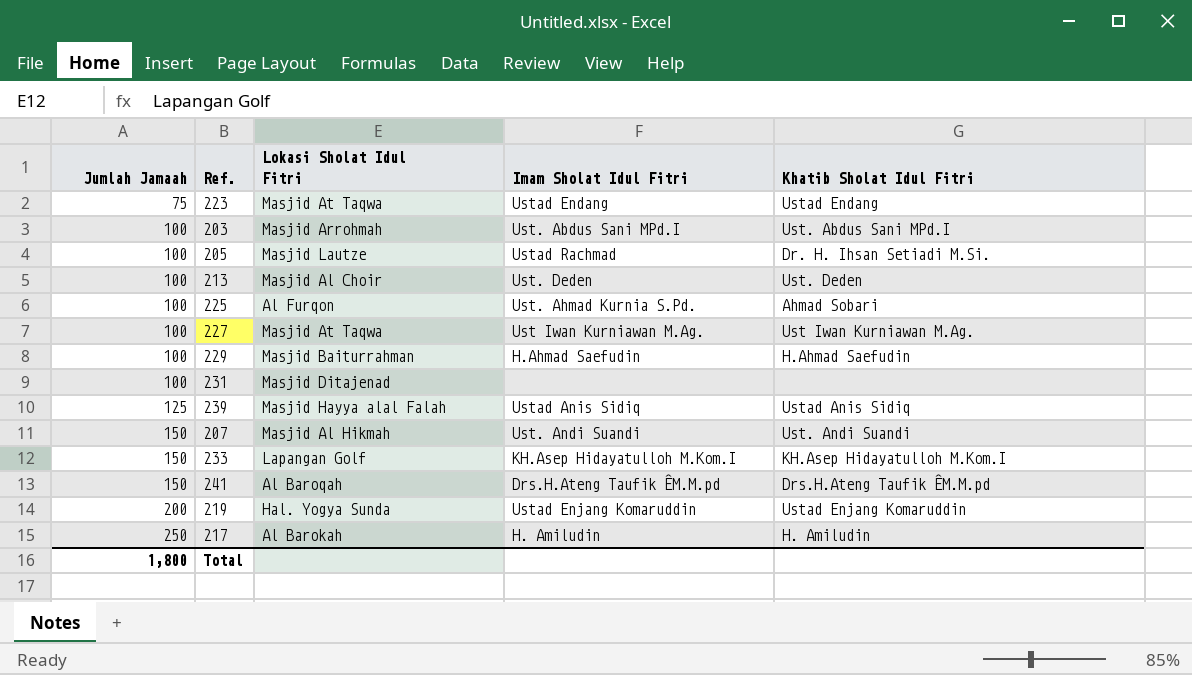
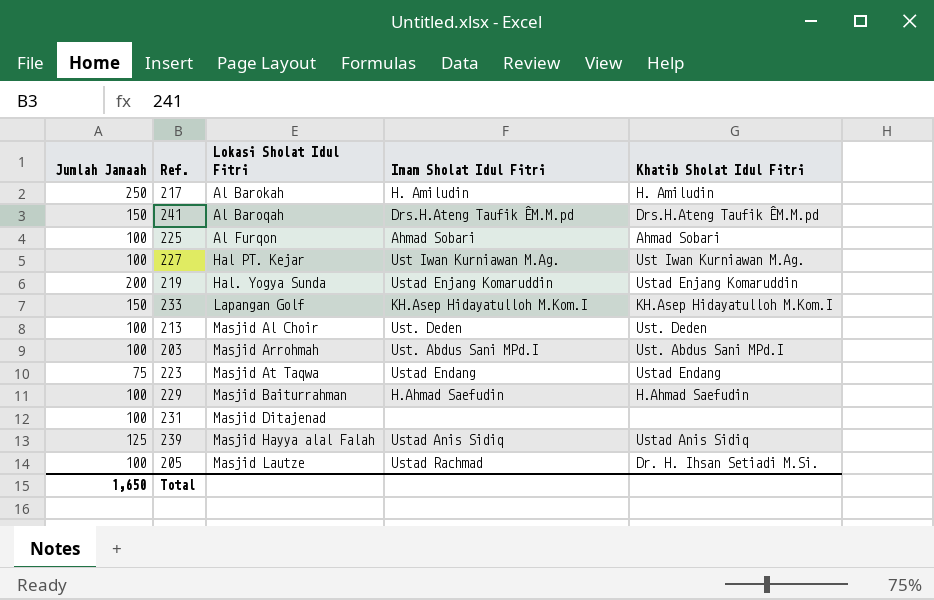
row order: Jumlah Jamaah ascending -> Lokasi Sholat Idul Fitri ascending
row 207: 150 | Masjid Al Hikmah | Ust. Andi Suandi | Ust. Andi Suandi -> none
225 | Imam Sholat Idul Fitri: Ust. Ahmad Kurnia S.Pd. -> Ahmad Sobari
227 | Lokasi Sholat Idul Fitri: Masjid At Taqwa -> Hal PT. Kejar
Total | Jumlah Jamaah: 1,800 -> 1,650

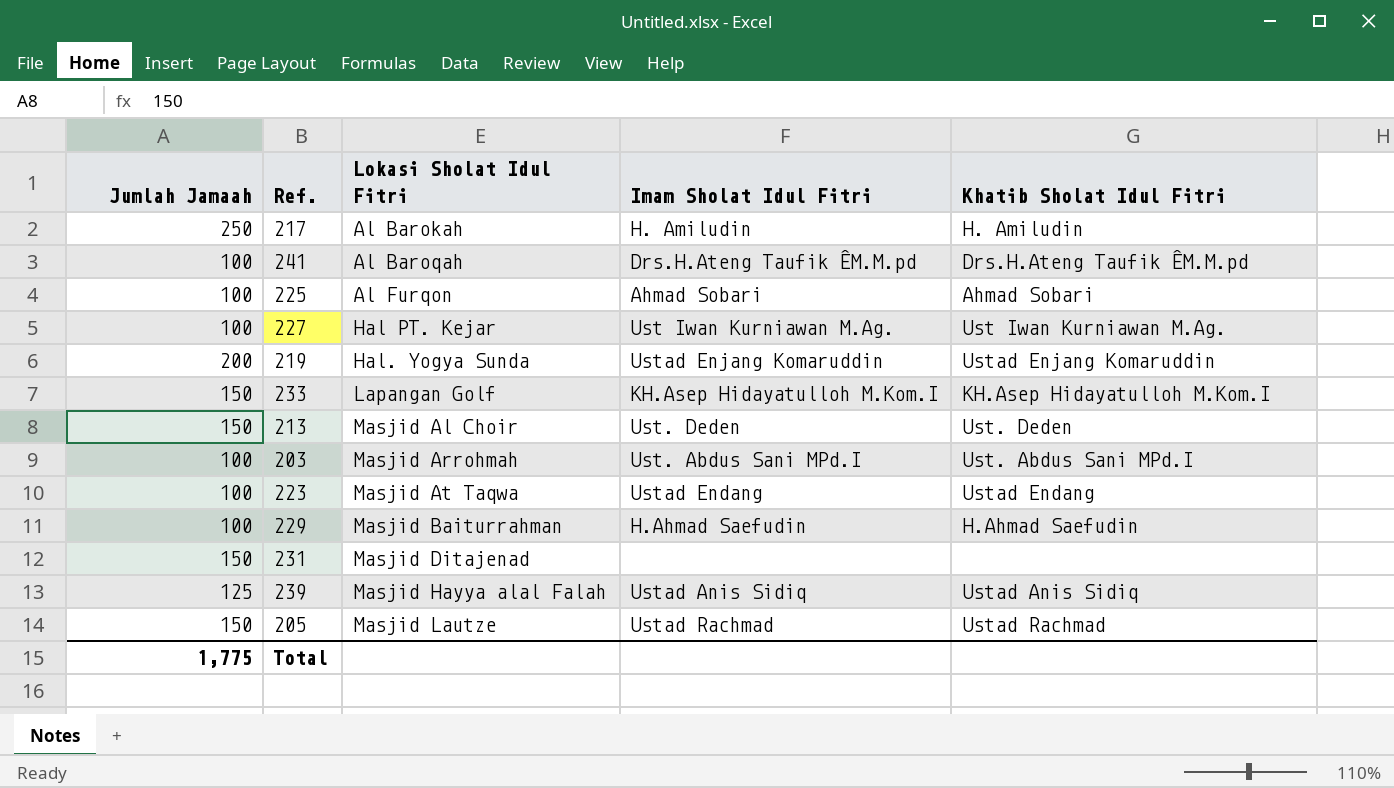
241 | Jumlah Jamaah: 150 -> 100
213 | Jumlah Jamaah: 100 -> 150
223 | Jumlah Jamaah: 75 -> 100
231 | Jumlah Jamaah: 100 -> 150
205 | Jumlah Jamaah: 100 -> 150
205 | Khatib Sholat Idul Fitri: Dr. H. Ihsan Setiadi M.Si. -> Ustad Rachmad
Total | Jumlah Jamaah: 1,650 -> 1,775

